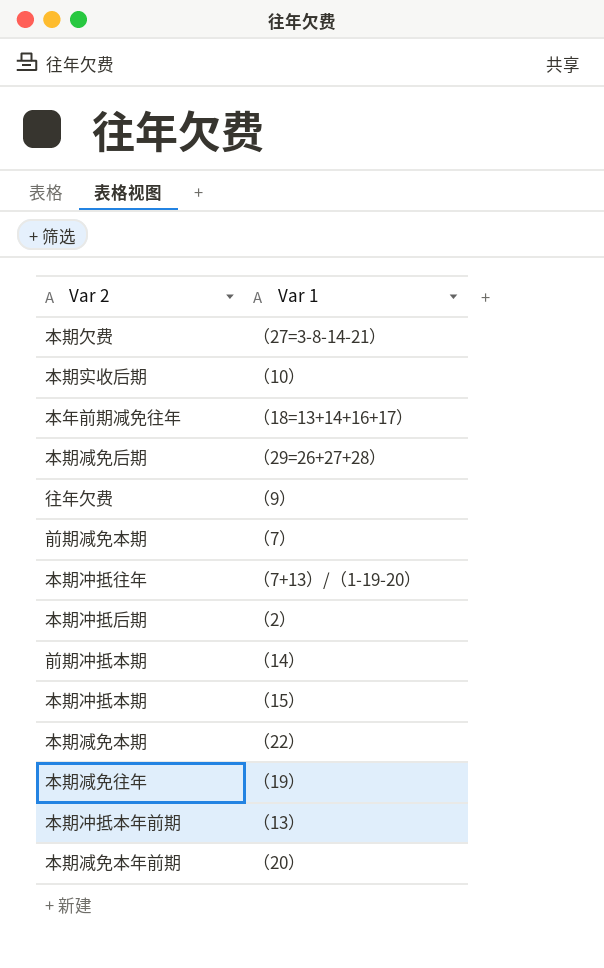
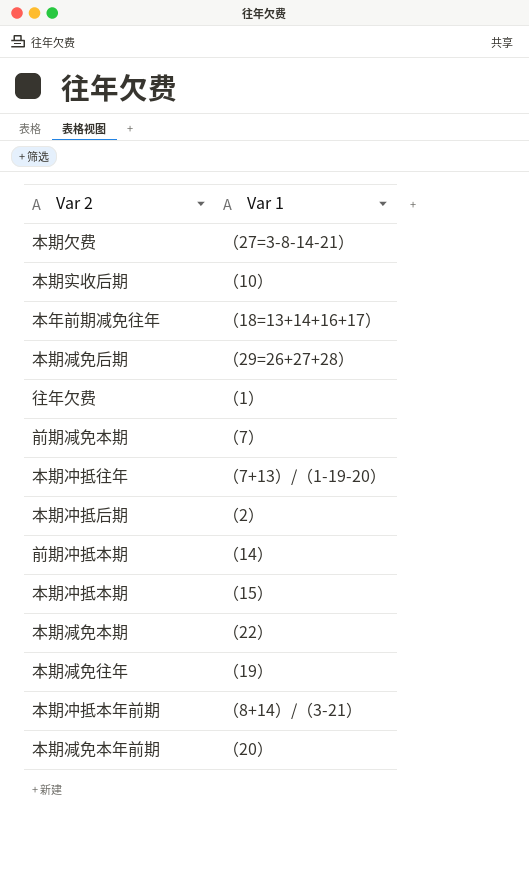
往年欠费 | Var 1: （9） -> （1）
本期冲抵本年前期 | Var 1: （13） -> （8+14）/（3-21）

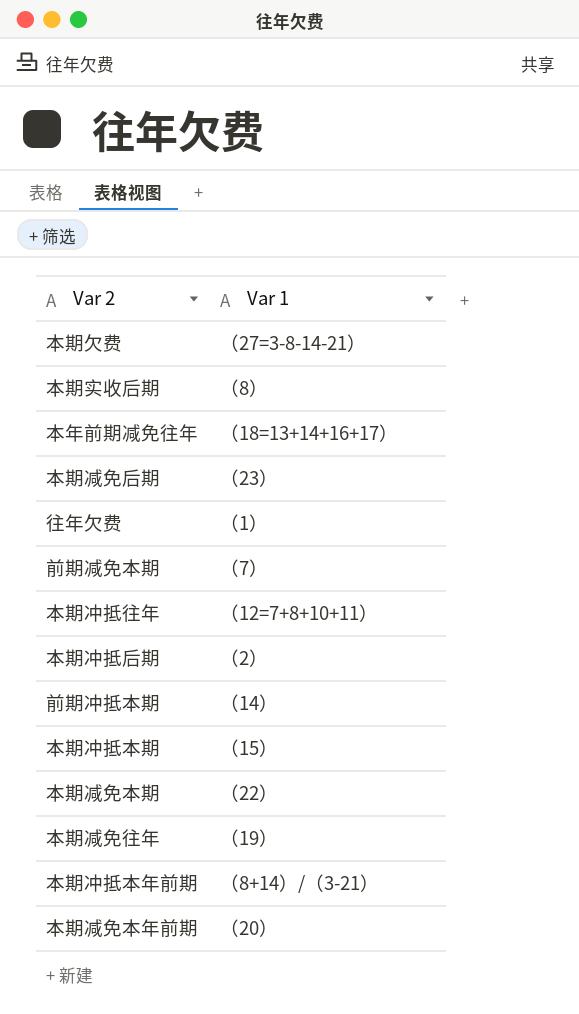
本期实收后期 | Var 1: （10） -> （8）
本期减免后期 | Var 1: （29=26+27+28） -> （23）
本期冲抵往年 | Var 1: （7+13）/（1-19-20） -> （12=7+8+10+11）

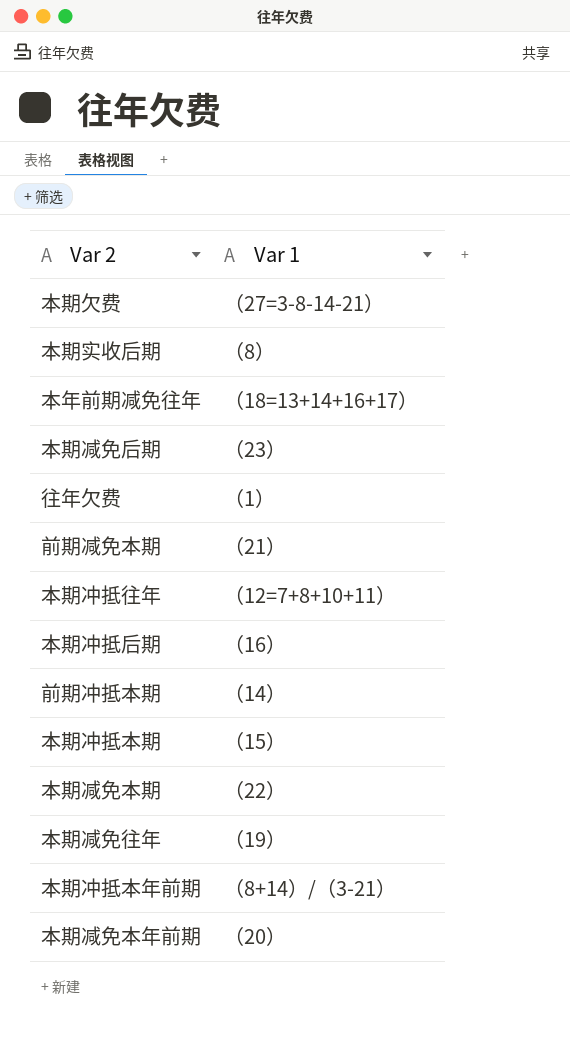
前期减免本期 | Var 1: （7） -> （21）
本期冲抵后期 | Var 1: （2） -> （16）

